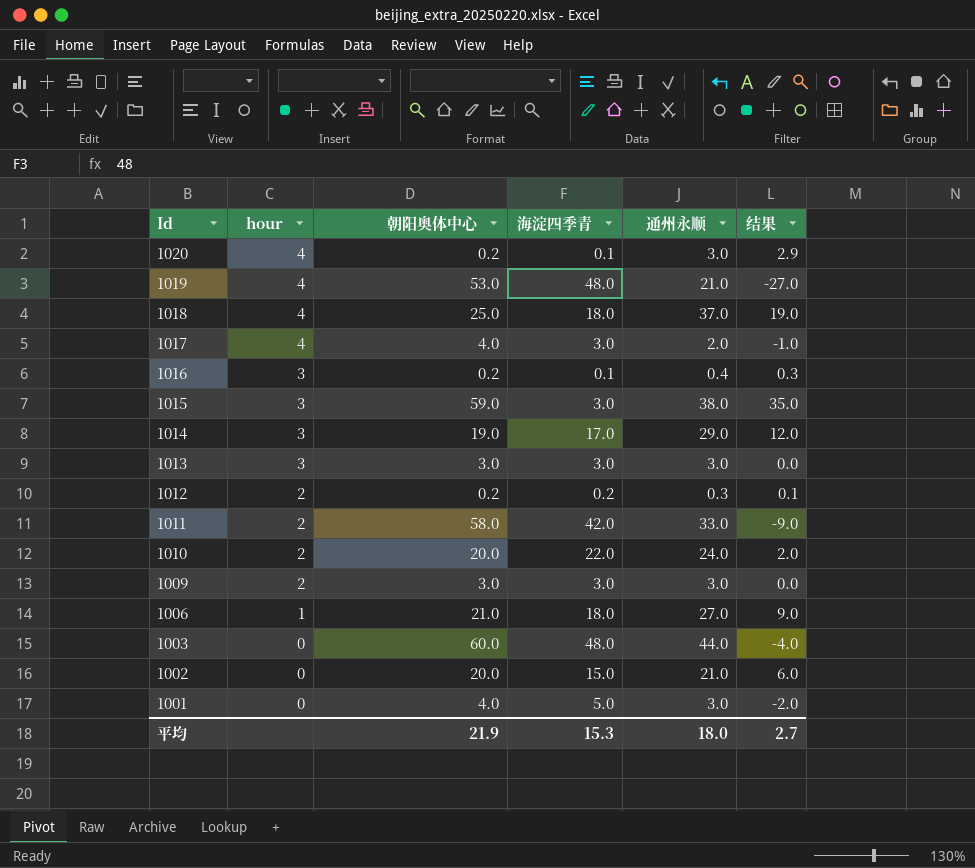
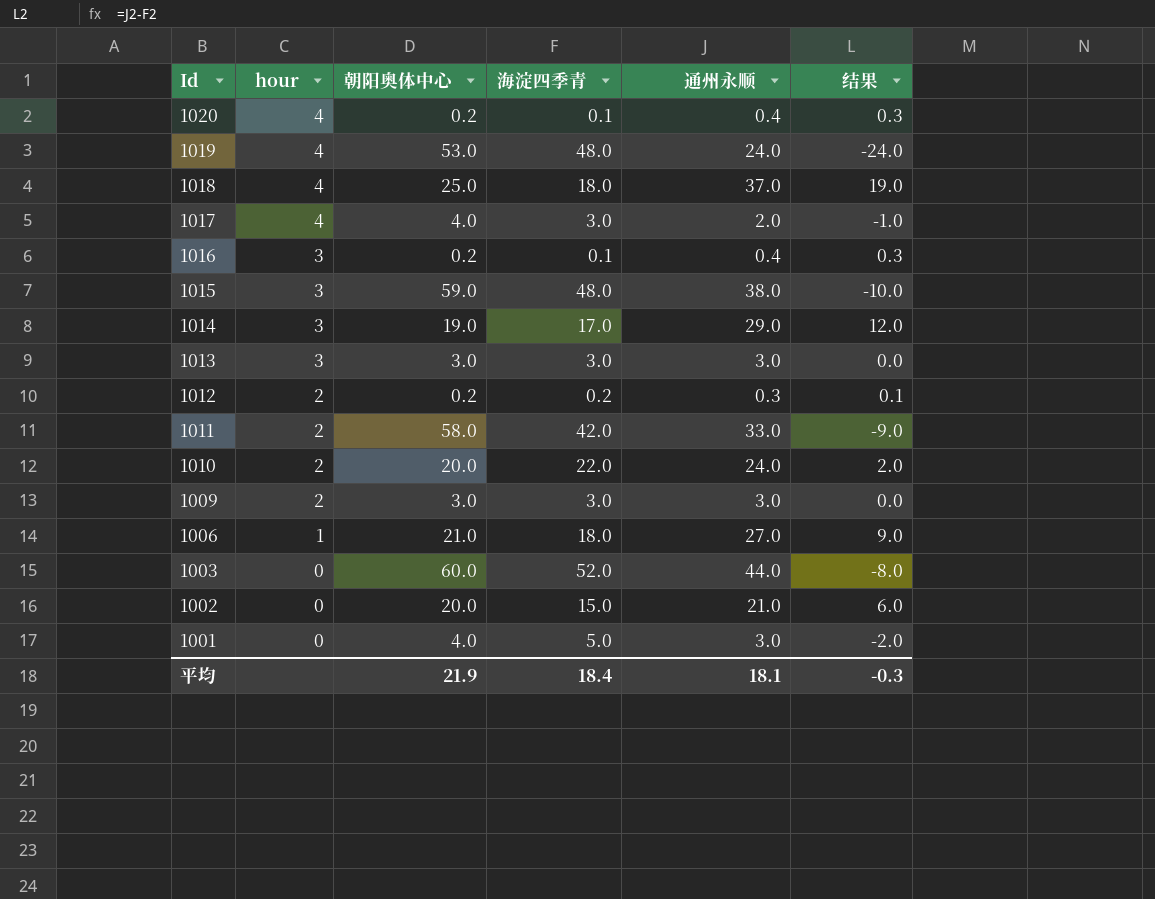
1020 | 通州永顺: 3.0 -> 0.4
1020 | 结果: 2.9 -> 0.3
1019 | 通州永顺: 21.0 -> 24.0
1019 | 结果: -27.0 -> -24.0
1015 | 海淀四季青: 3.0 -> 48.0
1015 | 结果: 35.0 -> -10.0
1003 | 海淀四季青: 48.0 -> 52.0
1003 | 结果: -4.0 -> -8.0
平均 | 海淀四季青: 15.3 -> 18.4
平均 | 通州永顺: 18.0 -> 18.1
平均 | 结果: 2.7 -> -0.3

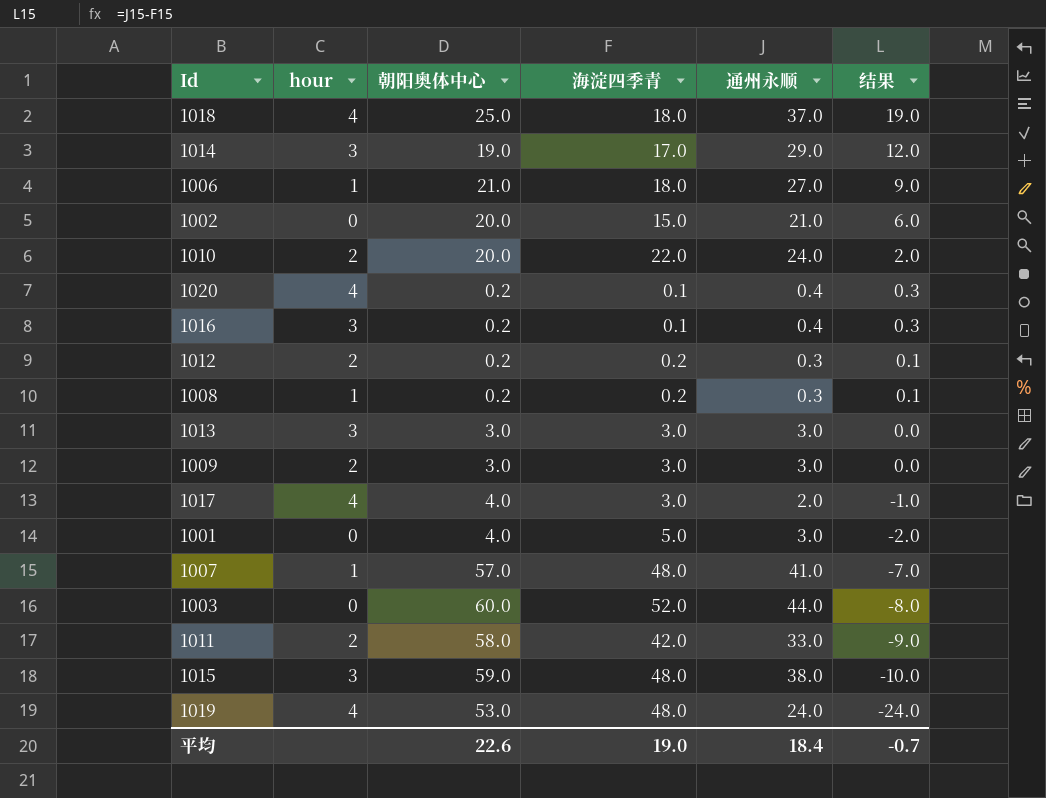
row order: Id descending -> 结果 descending
row 1008: none -> 1 | 0.2 | 0.2 | 0.3 | 0.1
row 1007: none -> 1 | 57.0 | 48.0 | 41.0 | -7.0
平均 | 朝阳奥体中心: 21.9 -> 22.6
平均 | 海淀四季青: 18.4 -> 19.0
平均 | 通州永顺: 18.1 -> 18.4
平均 | 结果: -0.3 -> -0.7

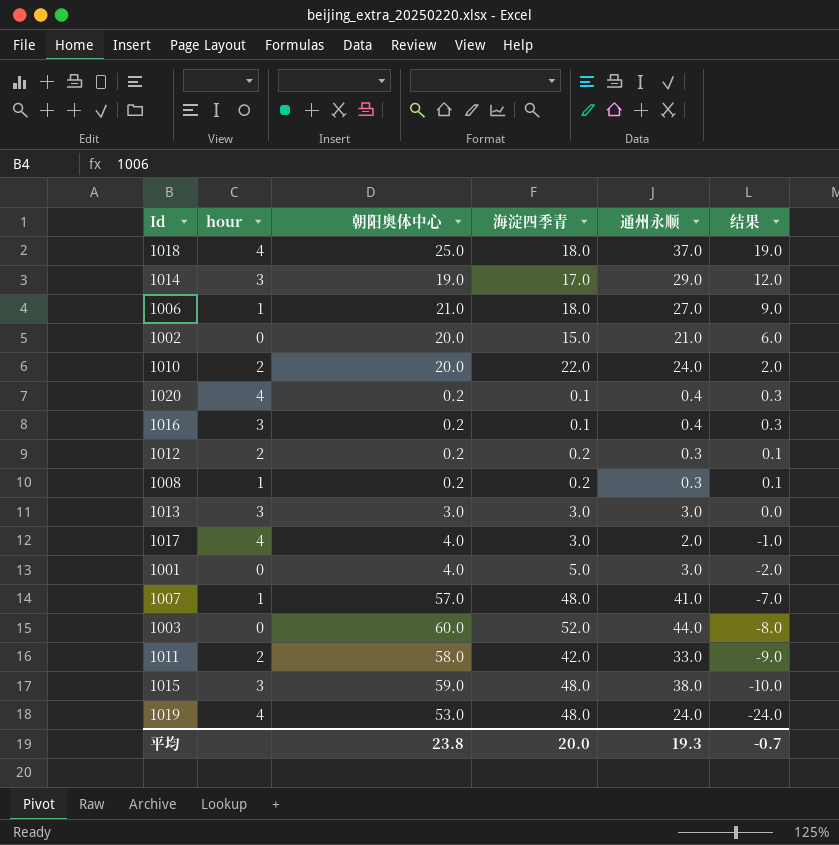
row 1009: 2 | 3.0 | 3.0 | 3.0 | 0.0 -> none
平均 | 朝阳奥体中心: 22.6 -> 23.8
平均 | 海淀四季青: 19.0 -> 20.0
平均 | 通州永顺: 18.4 -> 19.3

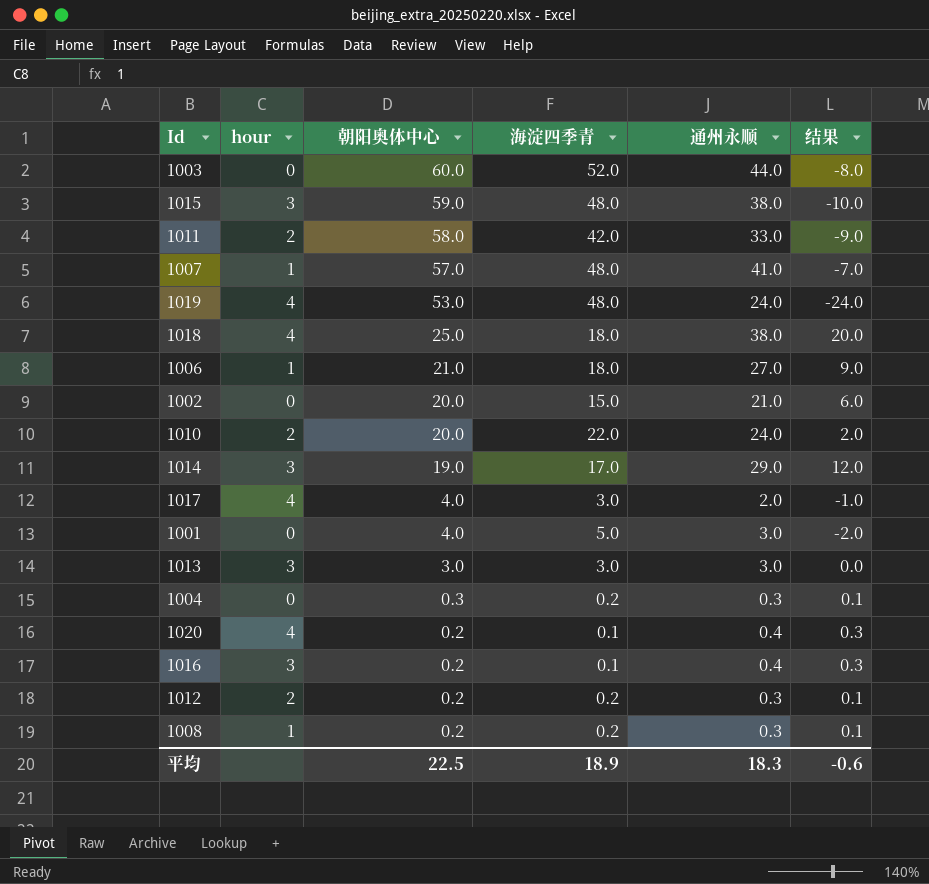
row order: 结果 descending -> 朝阳奥体中心 descending
1018 | 通州永顺: 37.0 -> 38.0
1018 | 结果: 19.0 -> 20.0
row 1004: none -> 0 | 0.3 | 0.2 | 0.3 | 0.1
平均 | 朝阳奥体中心: 23.8 -> 22.5
平均 | 海淀四季青: 20.0 -> 18.9
平均 | 通州永顺: 19.3 -> 18.3
平均 | 结果: -0.7 -> -0.6

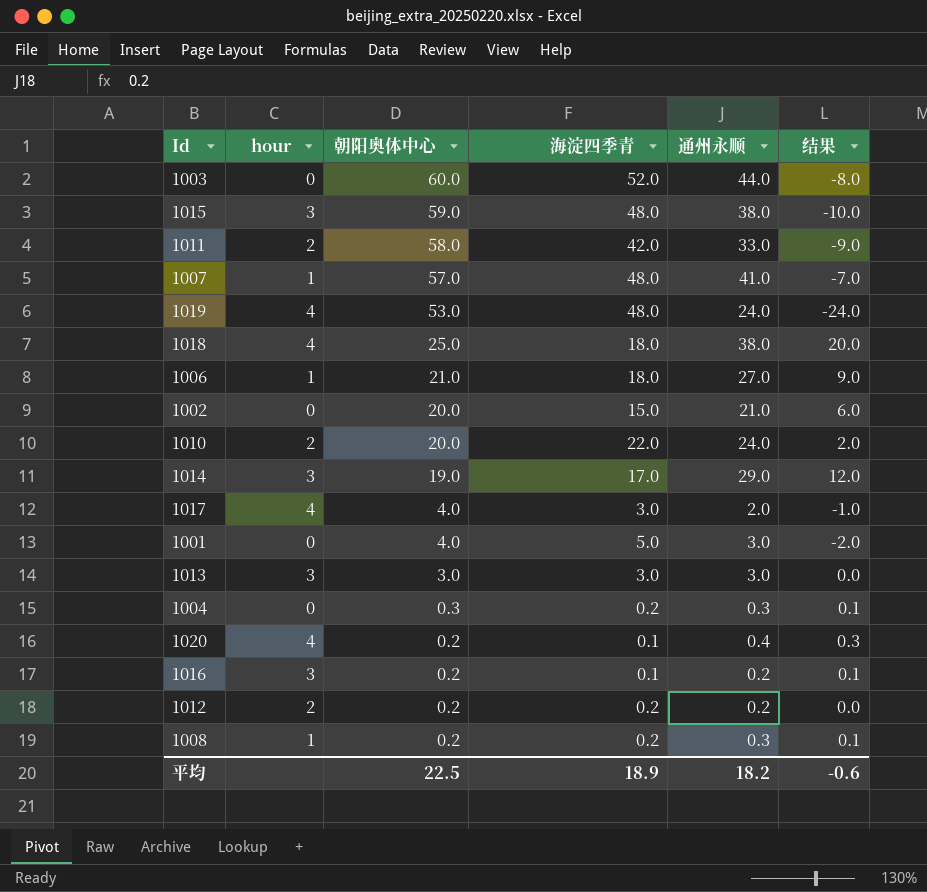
1016 | 通州永顺: 0.4 -> 0.2
1016 | 结果: 0.3 -> 0.1
1012 | 通州永顺: 0.3 -> 0.2
1012 | 结果: 0.1 -> 0.0
平均 | 通州永顺: 18.3 -> 18.2

